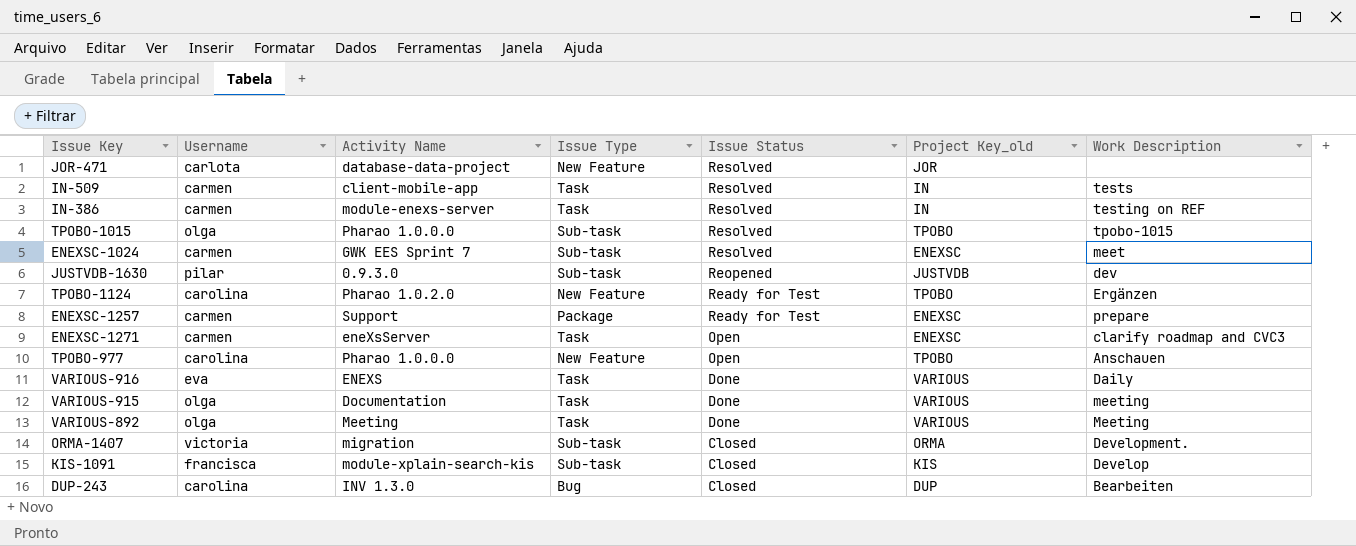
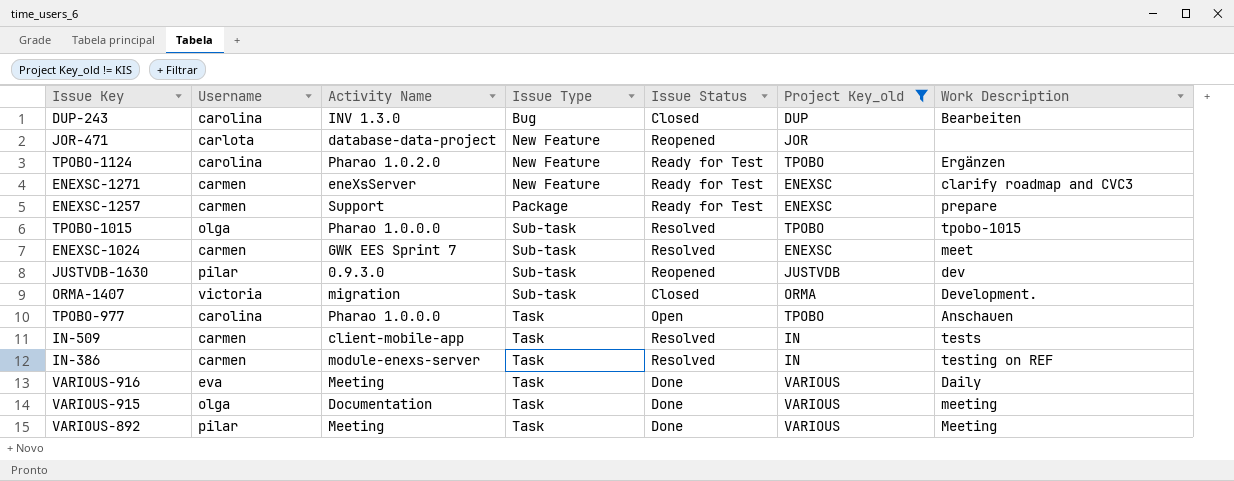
filter: none -> Project Key_old != KIS
row order: Issue Status descending -> Issue Type ascending
JOR-471 | Issue Status: Resolved -> Reopened
ENEXSC-1271 | Issue Type: Task -> New Feature
ENEXSC-1271 | Issue Status: Open -> Ready for Test
TPOBO-977 | Issue Type: New Feature -> Task
VARIOUS-916 | Activity Name: ENEXS -> Meeting
VARIOUS-892 | Username: olga -> pilar

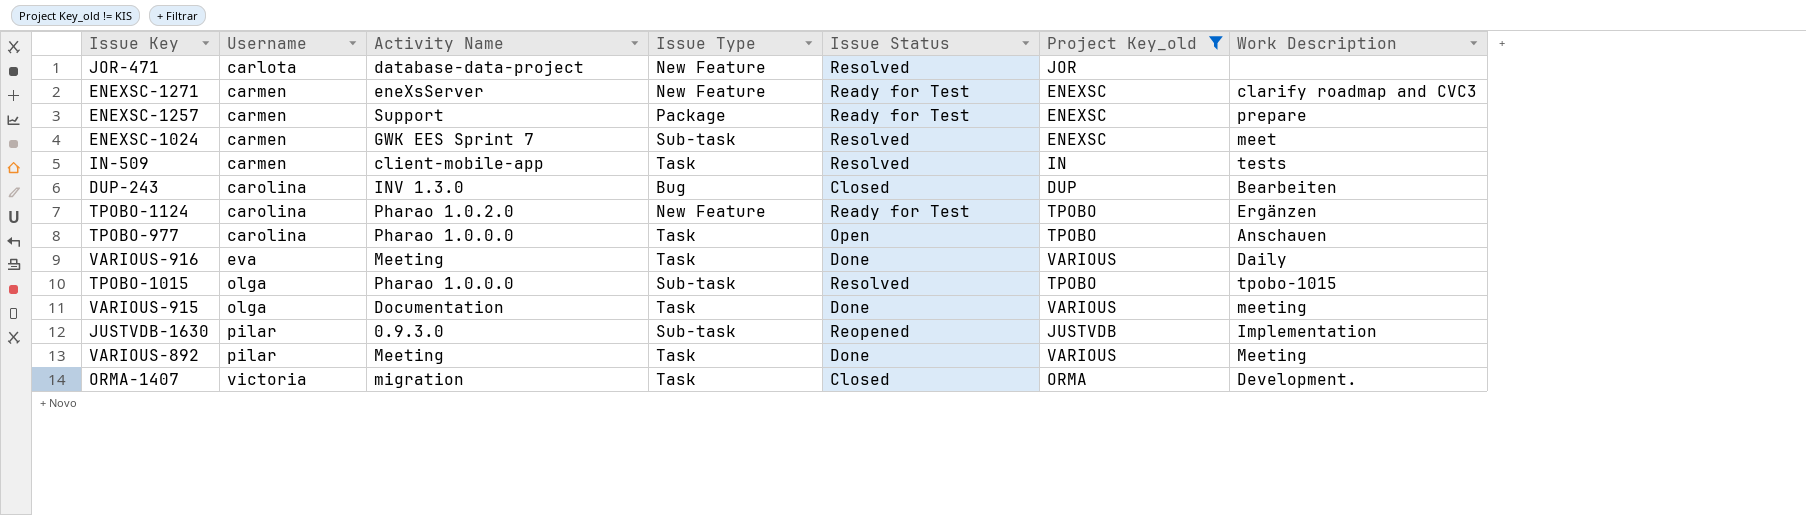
row order: Issue Type ascending -> Username ascending
row IN-386: carmen | module-enexs-server | Task | Resolved | IN | testing on REF -> none
JOR-471 | Issue Status: Reopened -> Resolved
JUSTVDB-1630 | Work Description: dev -> Implementation
ORMA-1407 | Issue Type: Sub-task -> Task

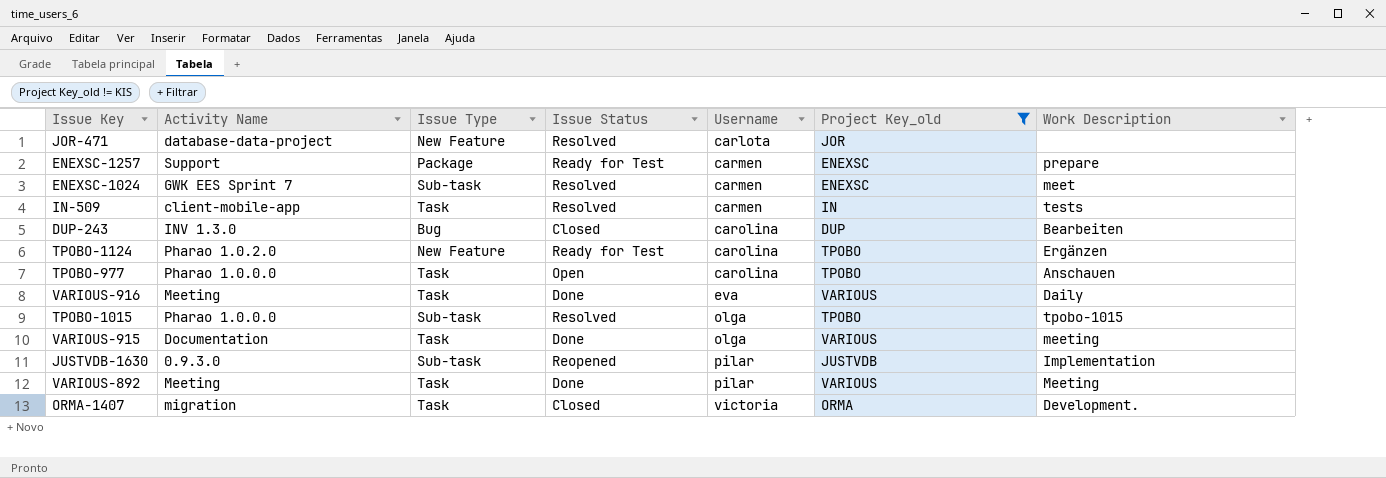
column Username | position: 2 -> 5
row ENEXSC-1271: carmen | eneXsServer | New Feature | Ready for Test | ENEXSC | clarify roadmap and CVC3 -> none

